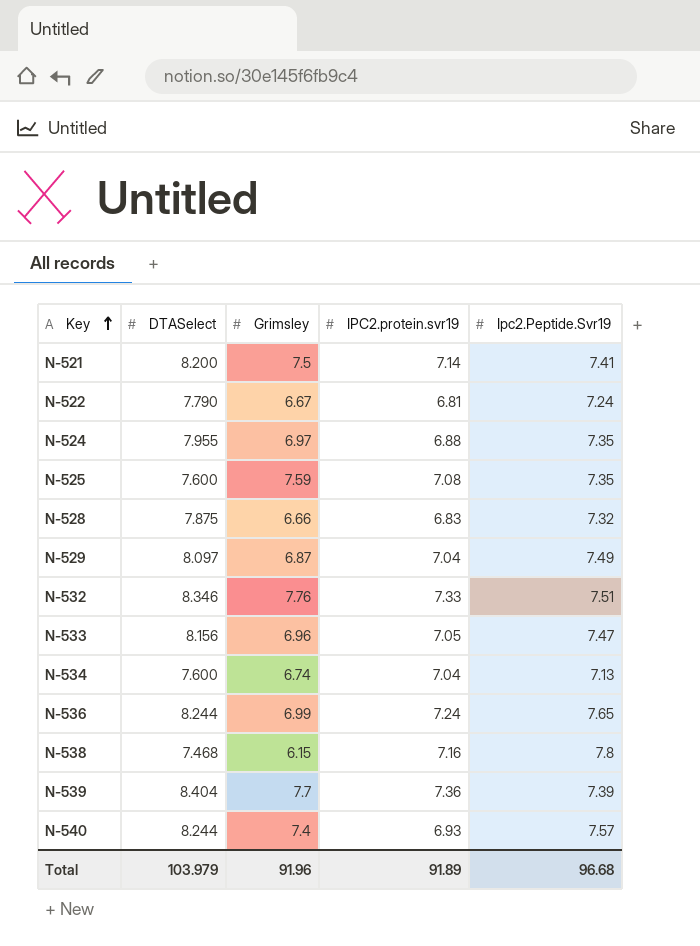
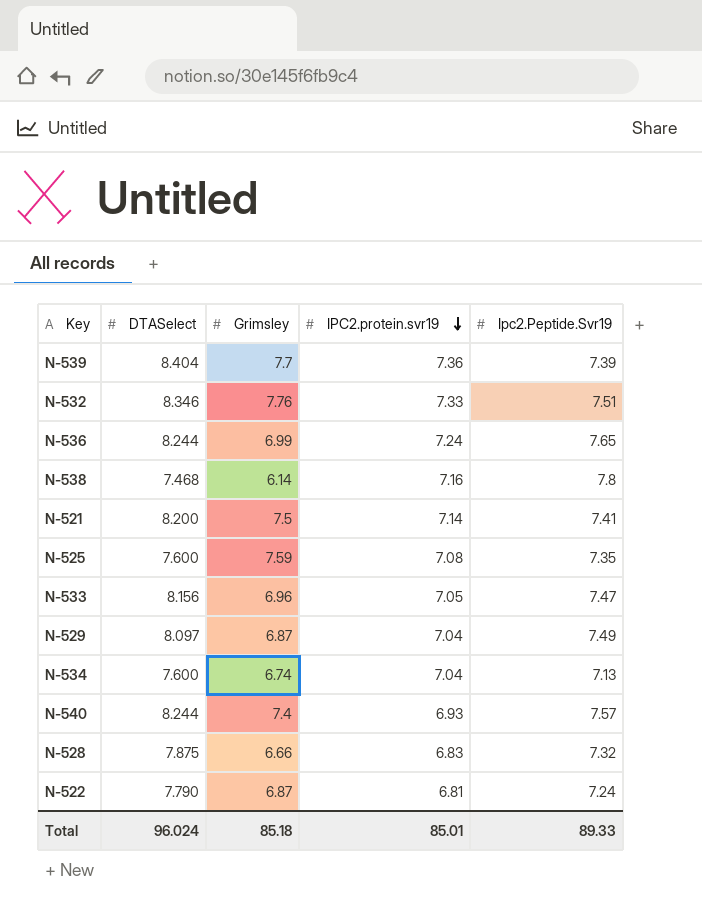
row order: Key ascending -> IPC2.protein.svr19 descending
row N-524: 7.955 | 6.97 | 6.88 | 7.35 -> none
N-538 | Grimsley: 6.15 -> 6.14
N-522 | Grimsley: 6.67 -> 6.87
Total | DTASelect: 103.979 -> 96.024
Total | Grimsley: 91.96 -> 85.18
Total | IPC2.protein.svr19: 91.89 -> 85.01
Total | Ipc2.Peptide.Svr19: 96.68 -> 89.33

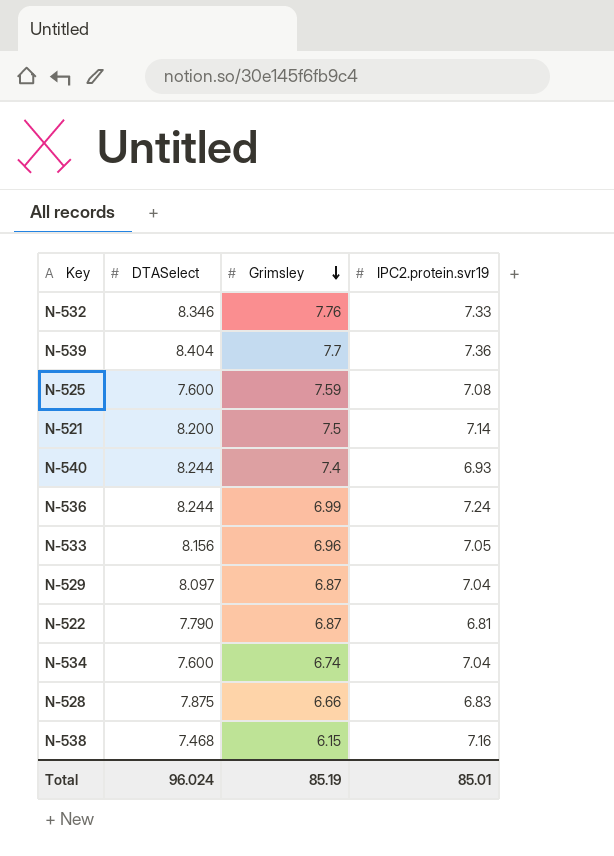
row order: IPC2.protein.svr19 descending -> Grimsley descending
column Ipc2.Peptide.Svr19 | position: 5 -> none
N-538 | Grimsley: 6.14 -> 6.15
Total | Grimsley: 85.18 -> 85.19

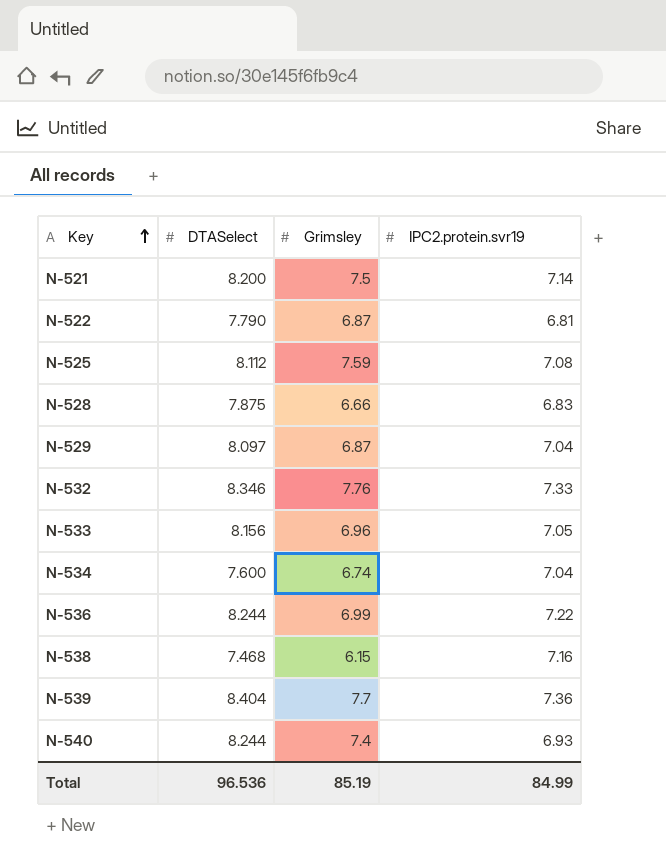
row order: Grimsley descending -> Key ascending
N-525 | DTASelect: 7.600 -> 8.112
N-536 | IPC2.protein.svr19: 7.24 -> 7.22
Total | DTASelect: 96.024 -> 96.536
Total | IPC2.protein.svr19: 85.01 -> 84.99

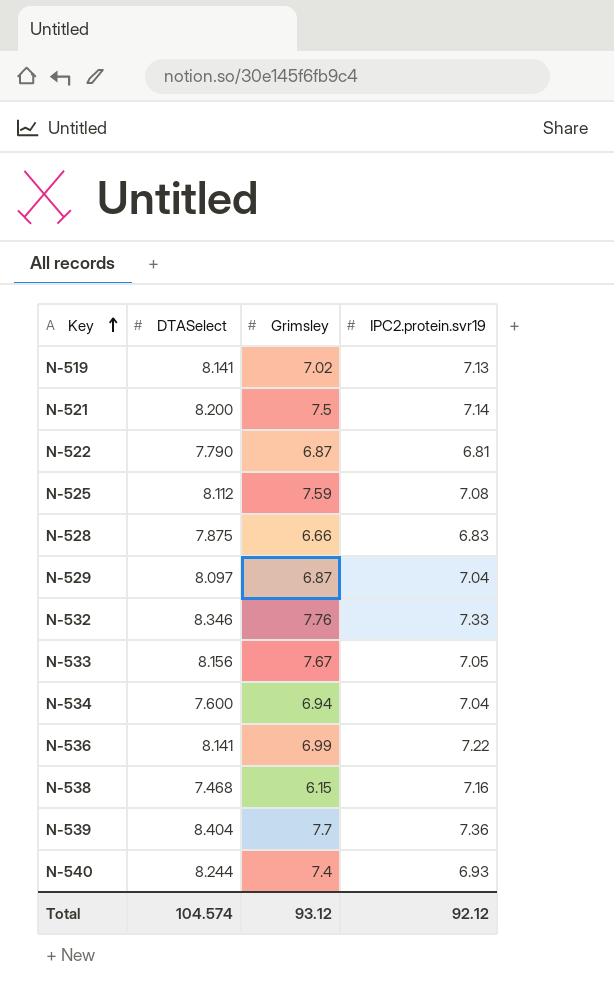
row N-519: none -> 8.141 | 7.02 | 7.13
N-533 | Grimsley: 6.96 -> 7.67
N-534 | Grimsley: 6.74 -> 6.94
N-536 | DTASelect: 8.244 -> 8.141
Total | DTASelect: 96.536 -> 104.574
Total | Grimsley: 85.19 -> 93.12
Total | IPC2.protein.svr19: 84.99 -> 92.12

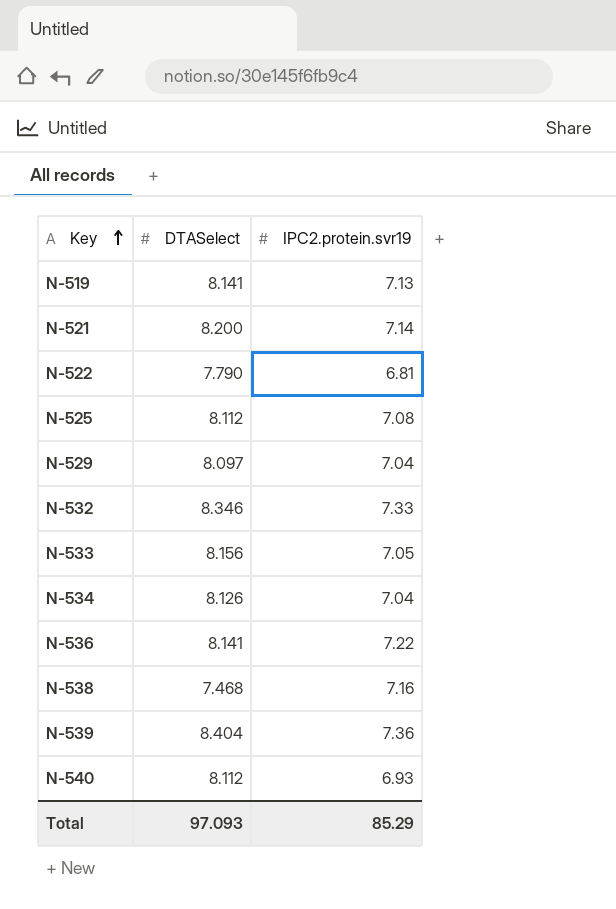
column Grimsley | position: 3 -> none
row N-528: 7.875 | 6.66 | 6.83 -> none
N-534 | DTASelect: 7.600 -> 8.126
N-540 | DTASelect: 8.244 -> 8.112
Total | DTASelect: 104.574 -> 97.093
Total | IPC2.protein.svr19: 92.12 -> 85.29

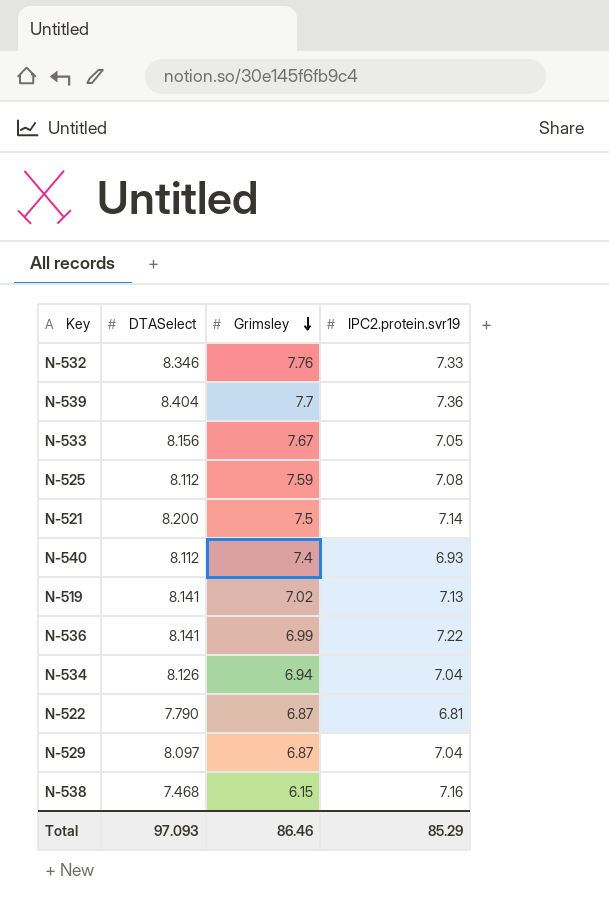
row order: Key ascending -> Grimsley descending
column Grimsley | position: none -> 3

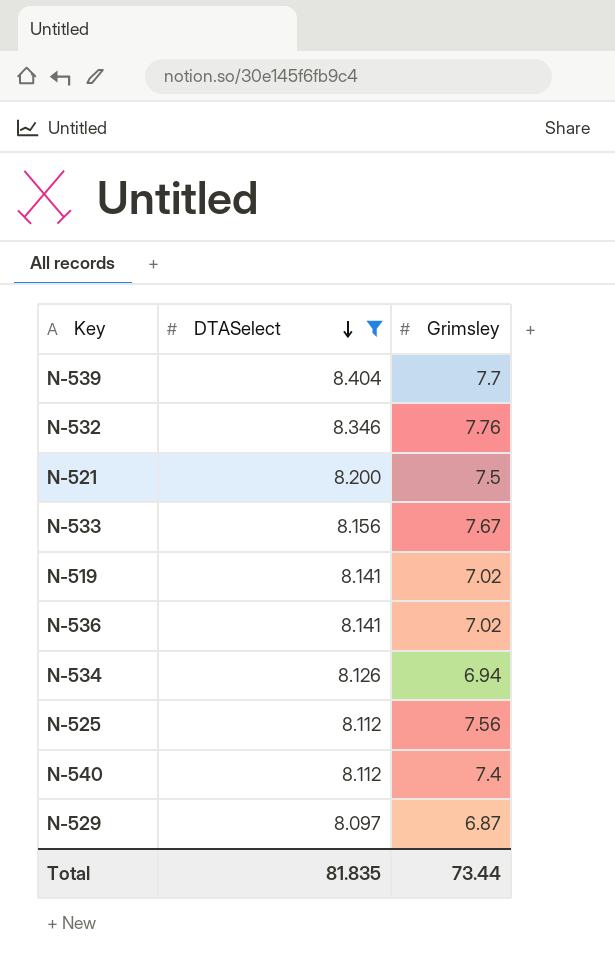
filter: none -> DTASelect >= 8.097
row order: Grimsley descending -> DTASelect descending
column IPC2.protein.svr19 | position: 4 -> none
N-536 | Grimsley: 6.99 -> 7.02
N-525 | Grimsley: 7.59 -> 7.56
Total | DTASelect: 97.093 -> 81.835
Total | Grimsley: 86.46 -> 73.44

